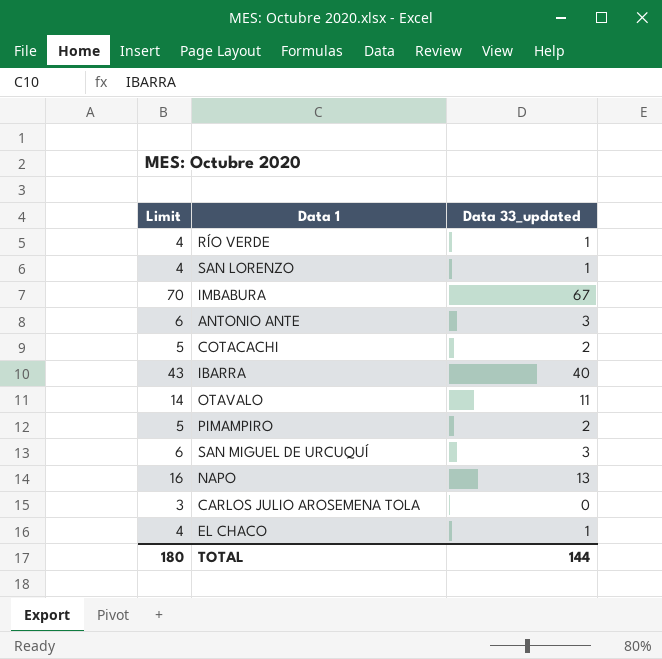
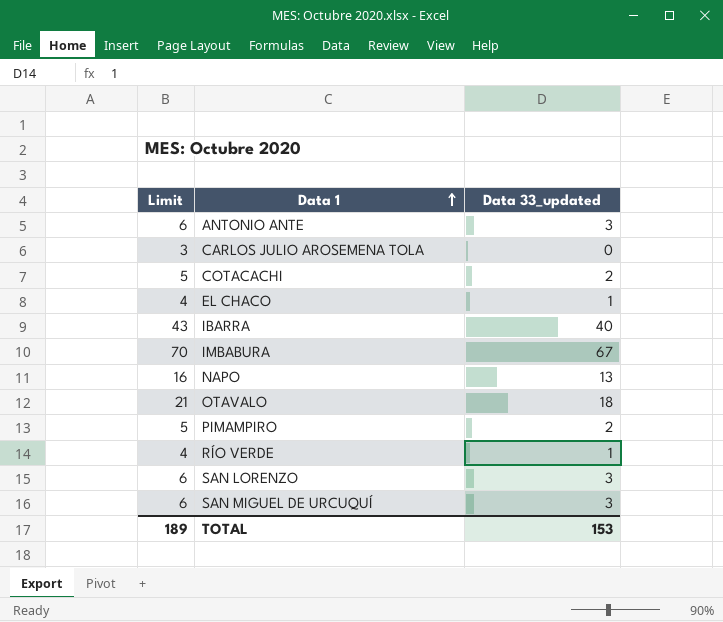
row order: none -> Data 1 ascending
OTAVALO | Limit: 14 -> 21
OTAVALO | Data 33_updated: 11 -> 18
SAN LORENZO | Limit: 4 -> 6
SAN LORENZO | Data 33_updated: 1 -> 3
TOTAL | Limit: 180 -> 189
TOTAL | Data 33_updated: 144 -> 153

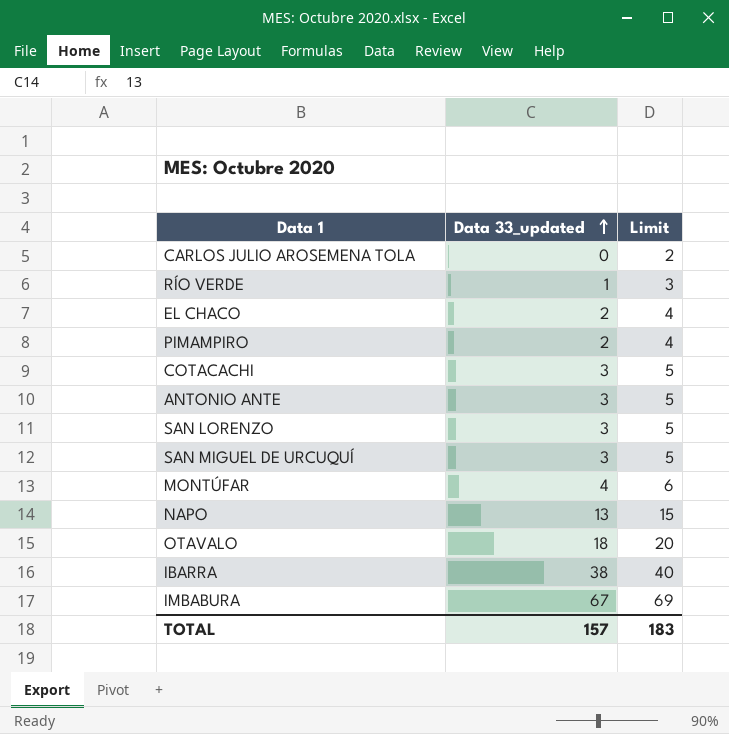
row order: Data 1 ascending -> Data 33_updated ascending
column Limit | formula: [Data 33_updated] + 3 -> [Data 33_updated] + 2
column Limit | position: 1 -> 3
EL CHACO | Data 33_updated: 1 -> 2
COTACACHI | Data 33_updated: 2 -> 3
row MONTÚFAR: none -> 4 | 6
IBARRA | Data 33_updated: 40 -> 38
TOTAL | Data 33_updated: 153 -> 157
TOTAL | Limit: 189 -> 183

